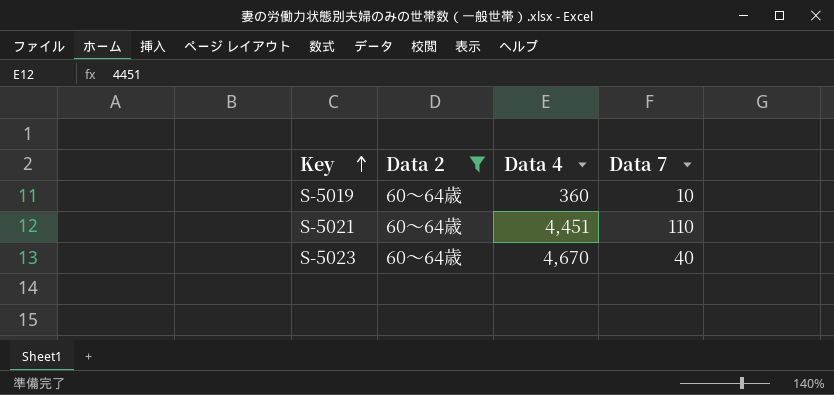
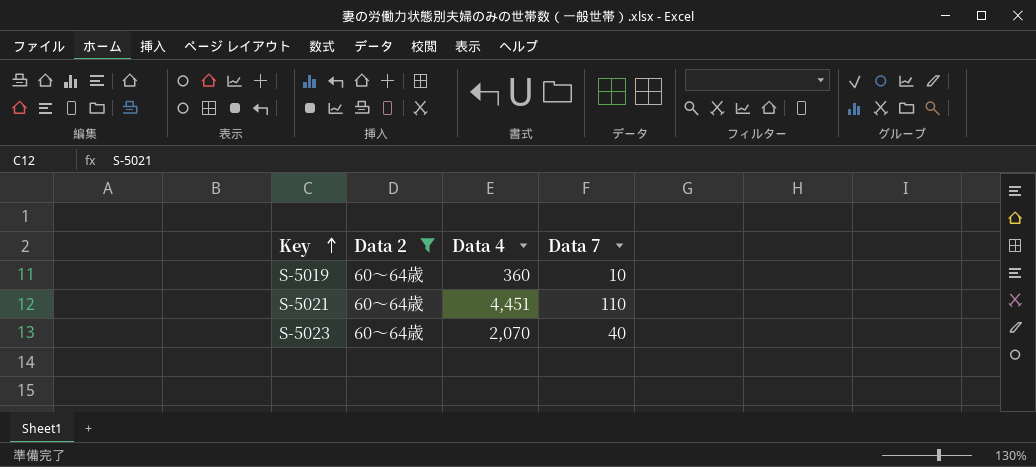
S-5023 | Data 4: 4,670 -> 2,070

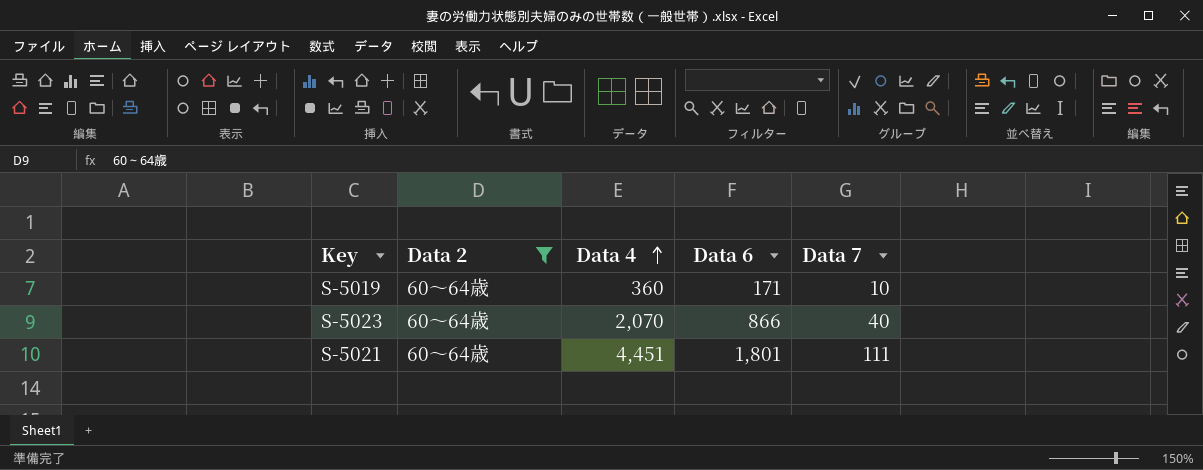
row order: Key ascending -> Data 4 ascending
column Data 6 | position: none -> 4
S-5021 | Data 7: 110 -> 111

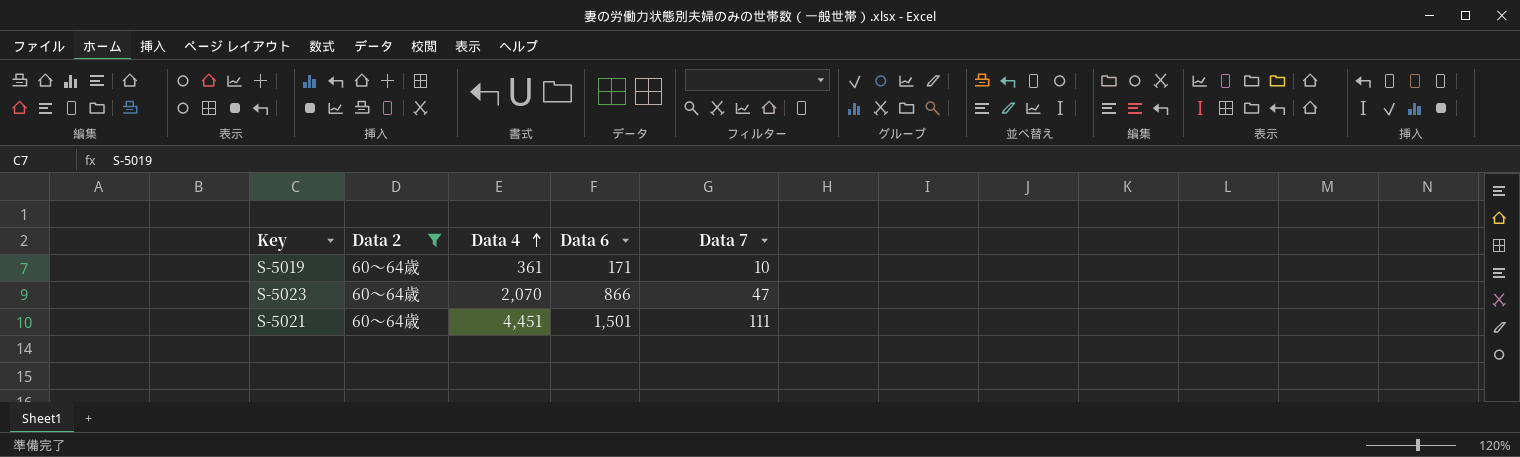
S-5019 | Data 4: 360 -> 361
S-5023 | Data 7: 40 -> 47
S-5021 | Data 6: 1,801 -> 1,501

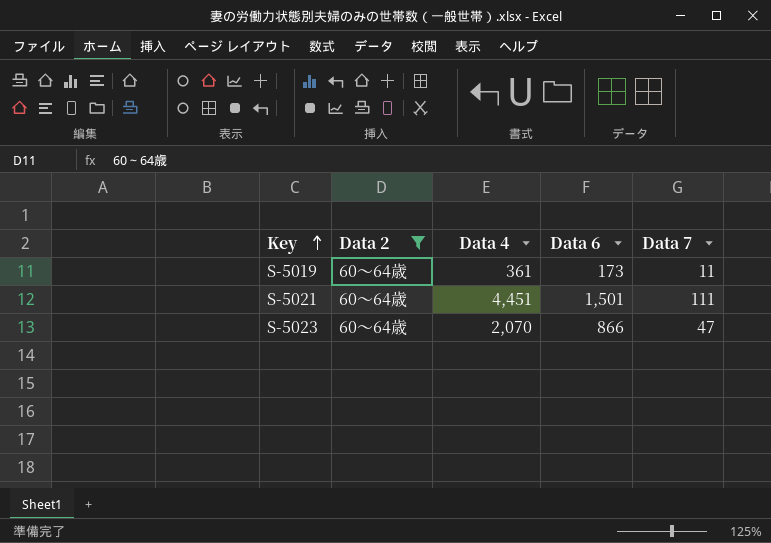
row order: Data 4 ascending -> Key ascending
S-5019 | Data 6: 171 -> 173
S-5019 | Data 7: 10 -> 11

